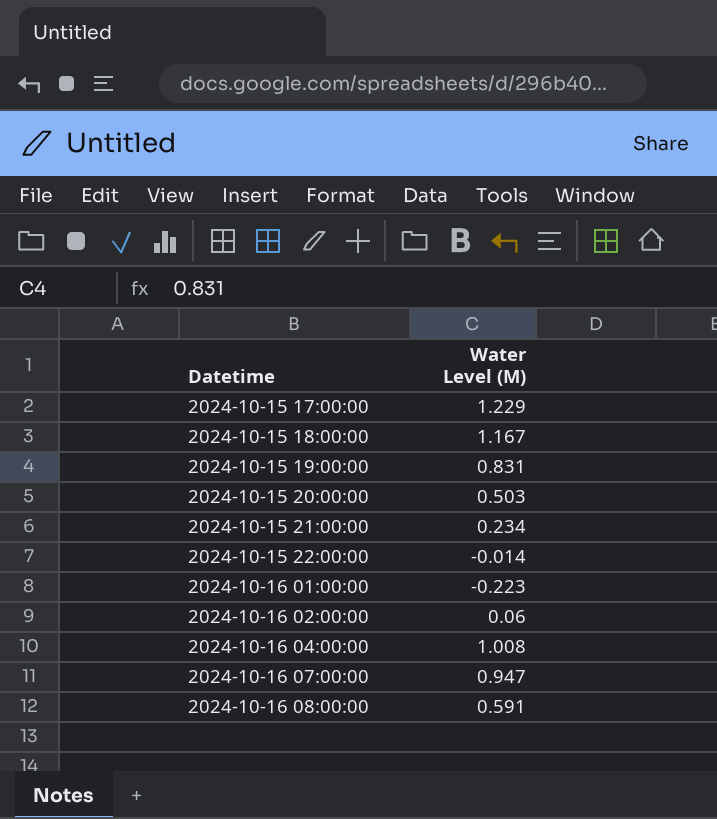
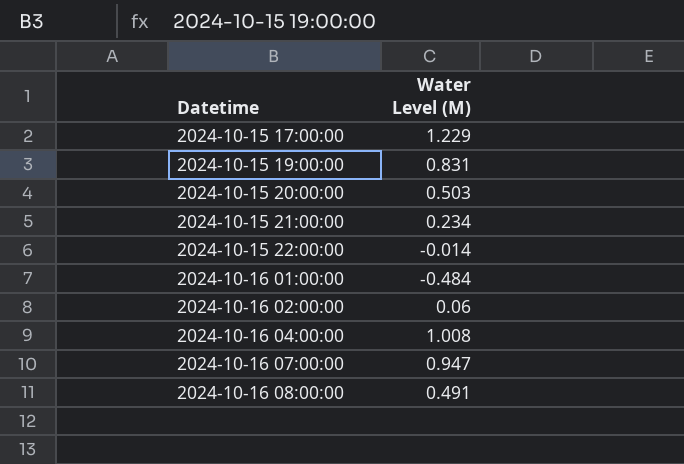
row 2024-10-15 18:00:00: 1.167 -> none
2024-10-16 01:00:00 | Water Level (M): -0.223 -> -0.484
2024-10-16 08:00:00 | Water Level (M): 0.591 -> 0.491

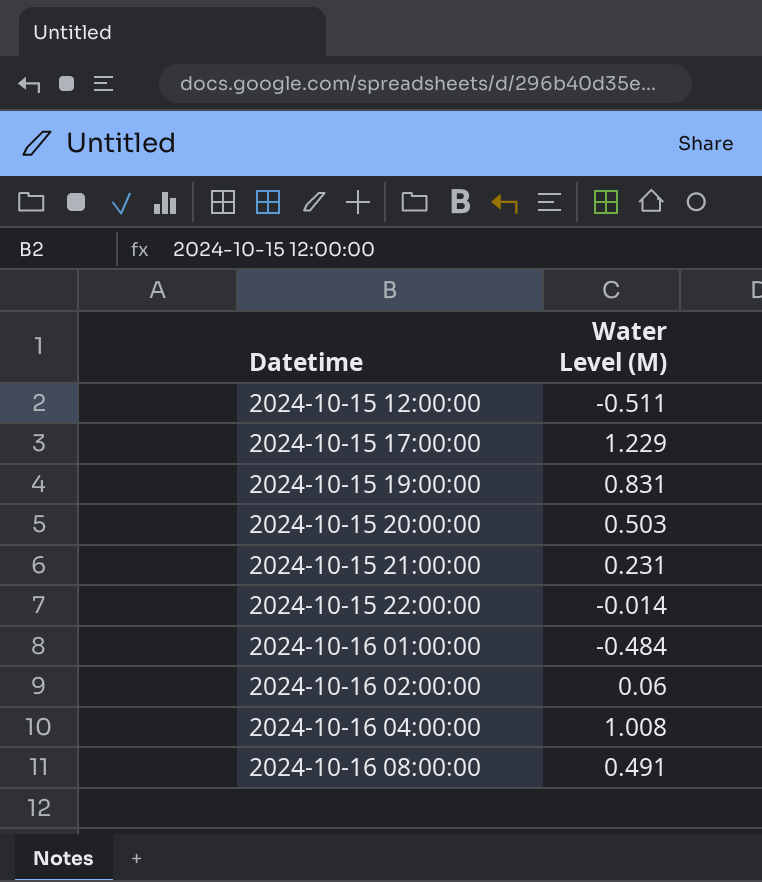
row 2024-10-16 07:00:00: 0.947 -> none
row 2024-10-15 12:00:00: none -> -0.511
2024-10-15 21:00:00 | Water Level (M): 0.234 -> 0.231

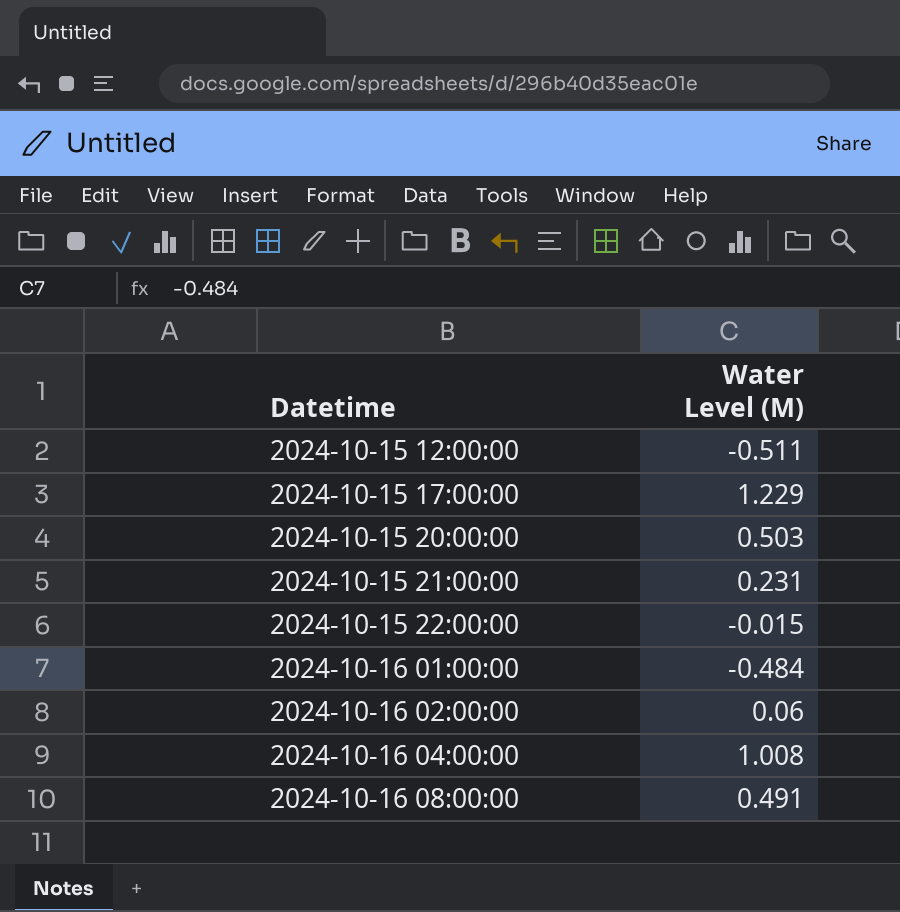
row 2024-10-15 19:00:00: 0.831 -> none
2024-10-15 22:00:00 | Water Level (M): -0.014 -> -0.015

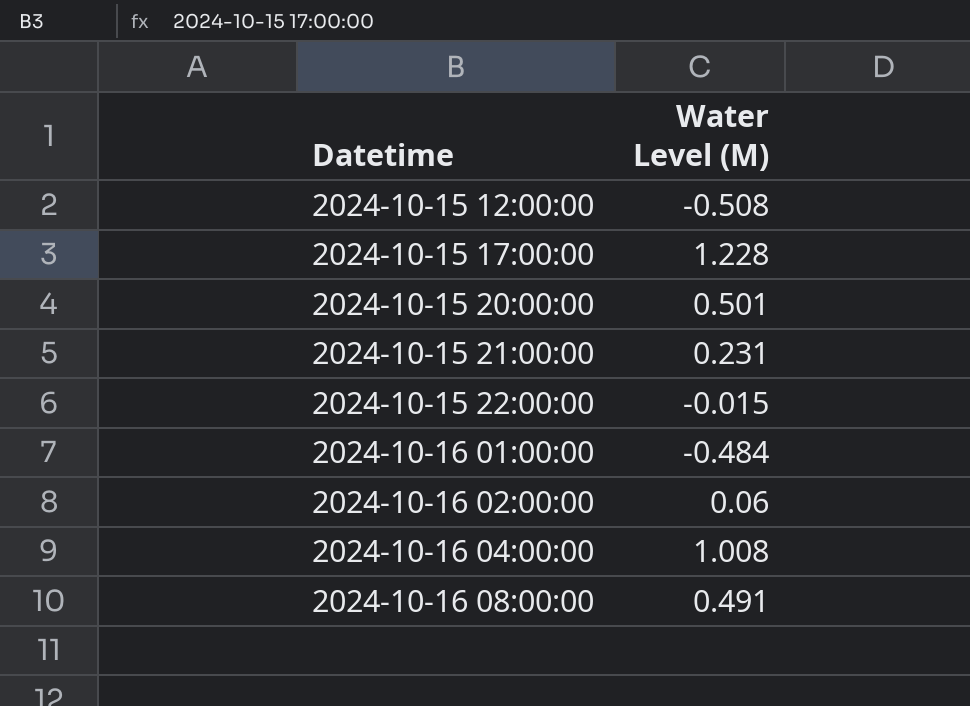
2024-10-15 12:00:00 | Water Level (M): -0.511 -> -0.508
2024-10-15 17:00:00 | Water Level (M): 1.229 -> 1.228
2024-10-15 20:00:00 | Water Level (M): 0.503 -> 0.501

